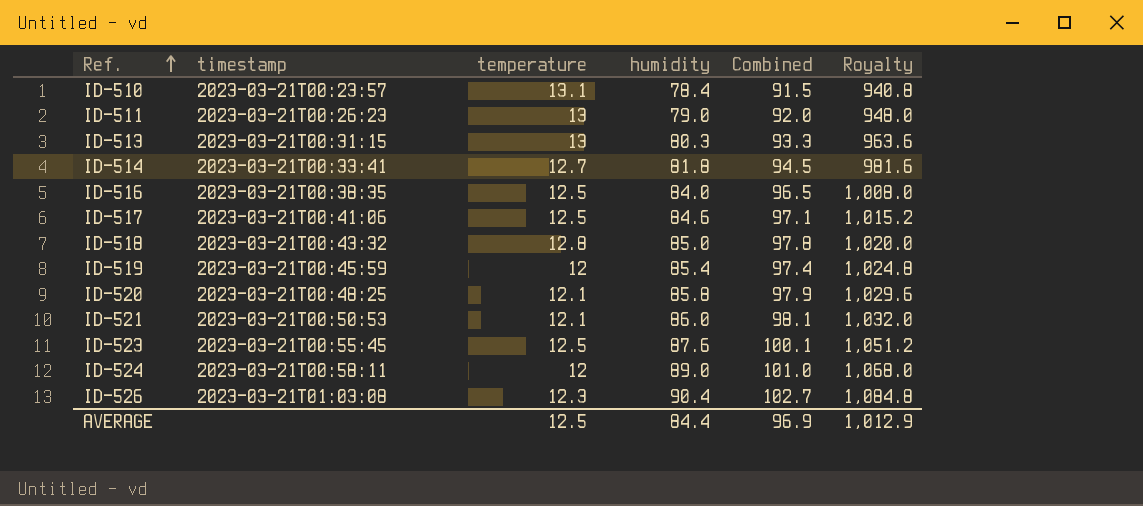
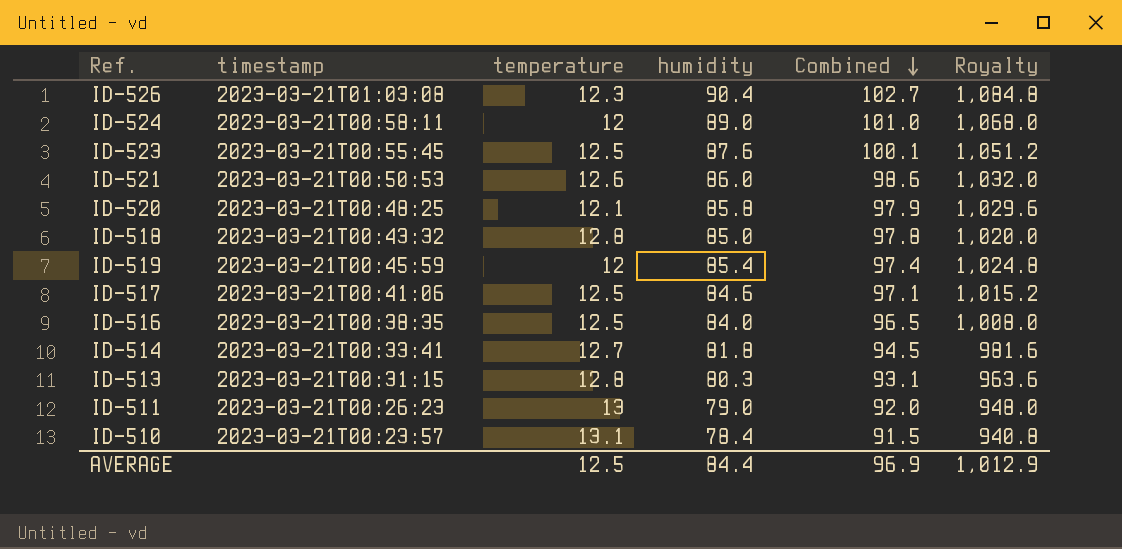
row order: Ref. ascending -> Combined descending
ID-521 | temperature: 12.1 -> 12.6
ID-521 | Combined: 98.1 -> 98.6
ID-513 | temperature: 13 -> 12.8
ID-513 | Combined: 93.3 -> 93.1

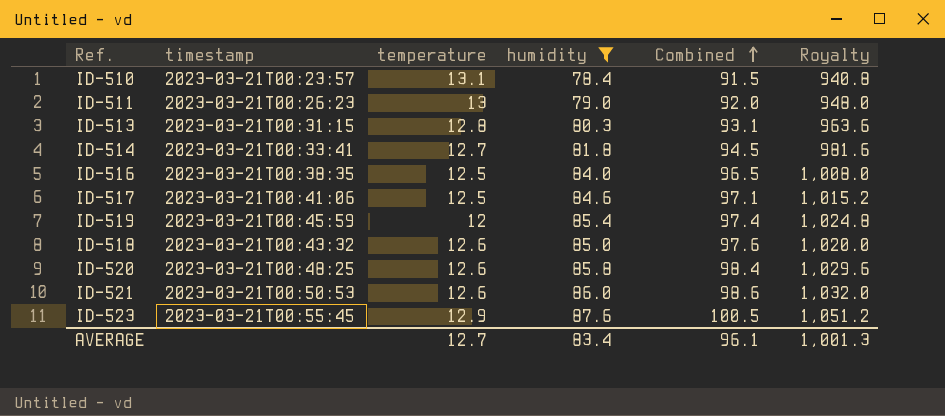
filter: none -> humidity <= 87.6
row order: Combined descending -> Combined ascending
ID-518 | temperature: 12.8 -> 12.6
ID-518 | Combined: 97.8 -> 97.6
ID-520 | temperature: 12.1 -> 12.6
ID-520 | Combined: 97.9 -> 98.4
ID-523 | temperature: 12.5 -> 12.9
ID-523 | Combined: 100.1 -> 100.5
AVERAGE | temperature: 12.5 -> 12.7
AVERAGE | humidity: 84.4 -> 83.4
AVERAGE | Combined: 96.9 -> 96.1
AVERAGE | Royalty: 1,012.9 -> 1,001.3

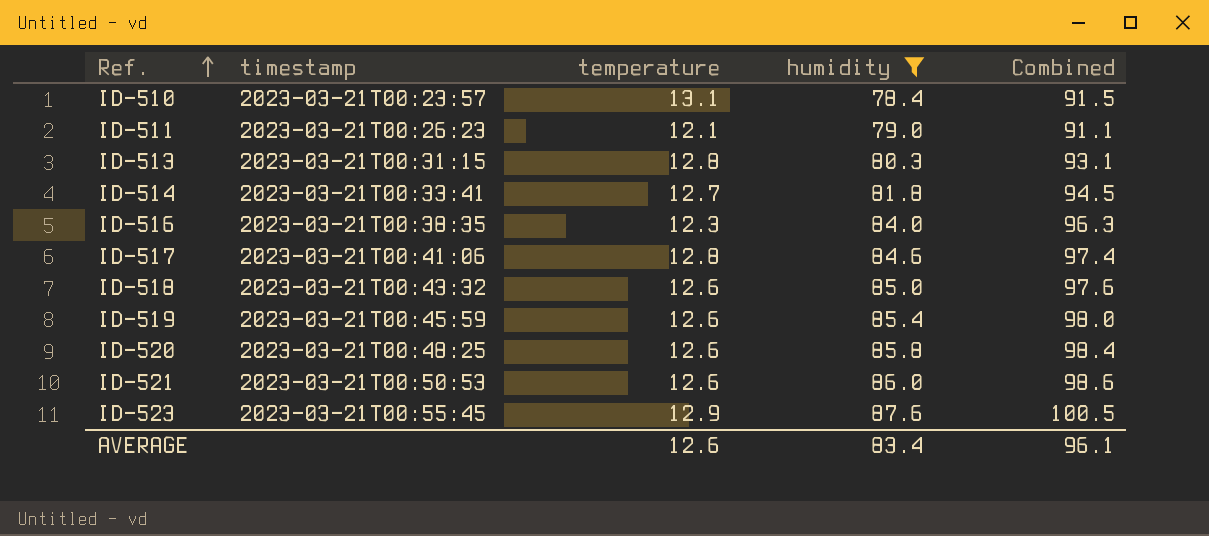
row order: Combined ascending -> Ref. ascending
column Royalty | formula: [humidity] * 12 -> none
ID-511 | temperature: 13 -> 12.1
ID-511 | Combined: 92.0 -> 91.1
ID-516 | temperature: 12.5 -> 12.3
ID-516 | Combined: 96.5 -> 96.3
ID-517 | temperature: 12.5 -> 12.8
ID-517 | Combined: 97.1 -> 97.4
ID-519 | temperature: 12 -> 12.6
ID-519 | Combined: 97.4 -> 98.0
AVERAGE | temperature: 12.7 -> 12.6

